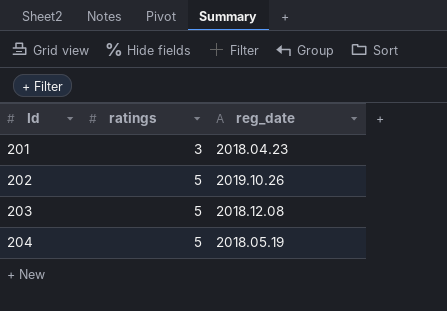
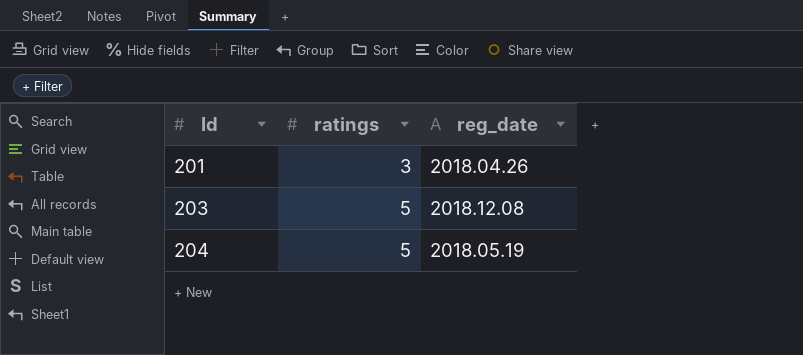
row 202: 5 | 2019.10.26 -> none
201 | reg_date: 2018.04.23 -> 2018.04.26

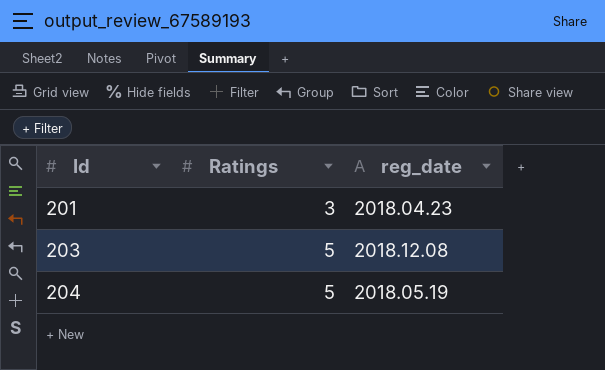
column name: ratings -> Ratings
201 | reg_date: 2018.04.26 -> 2018.04.23

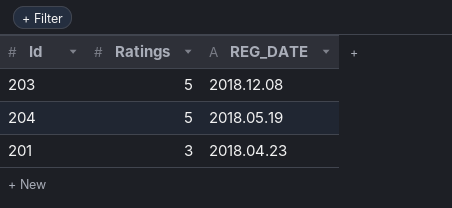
row order: Id ascending -> Ratings descending
column name: reg_date -> REG_DATE

